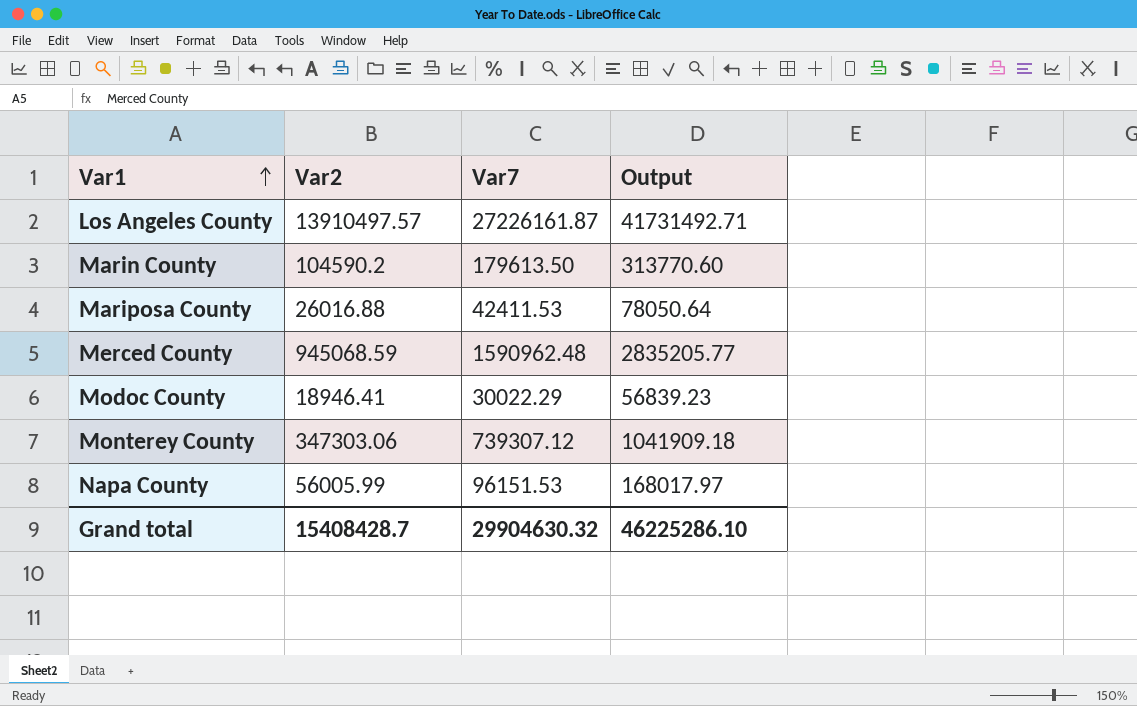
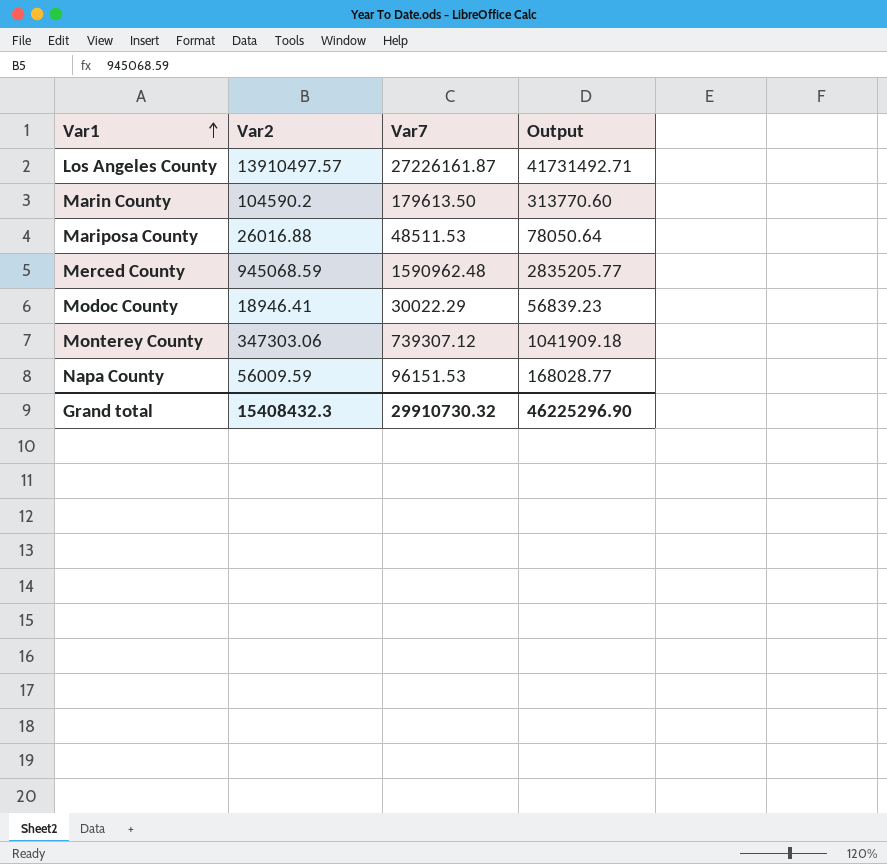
Mariposa County | Var7: 42411.53 -> 48511.53
Napa County | Var2: 56005.99 -> 56009.59
Napa County | Output: 168017.97 -> 168028.77
Grand total | Var2: 15408428.7 -> 15408432.3
Grand total | Var7: 29904630.32 -> 29910730.32
Grand total | Output: 46225286.10 -> 46225296.90

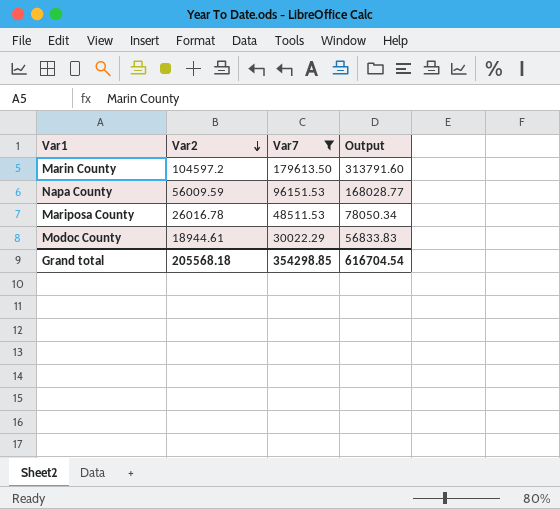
filter: none -> Var7 <= 179613.50
row order: Var1 ascending -> Var2 descending
Marin County | Var2: 104590.2 -> 104597.2
Marin County | Output: 313770.60 -> 313791.60
Mariposa County | Var2: 26016.88 -> 26016.78
Mariposa County | Output: 78050.64 -> 78050.34
Modoc County | Var2: 18946.41 -> 18944.61
Modoc County | Output: 56839.23 -> 56833.83
Grand total | Var2: 15408432.3 -> 205568.18
Grand total | Var7: 29910730.32 -> 354298.85
Grand total | Output: 46225296.90 -> 616704.54

